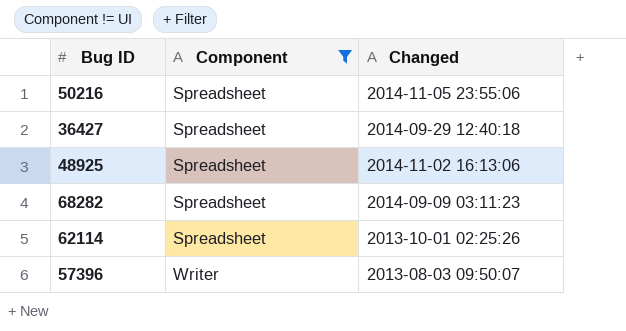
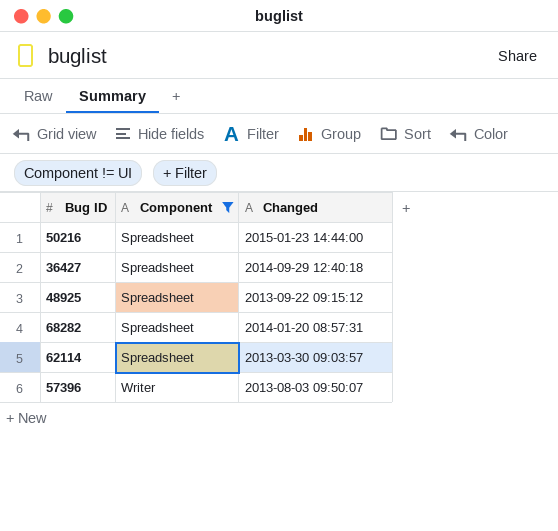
50216 | Changed: 2014-11-05 23:55:06 -> 2015-01-23 14:44:00
48925 | Changed: 2014-11-02 16:13:06 -> 2013-09-22 09:15:12
68282 | Changed: 2014-09-09 03:11:23 -> 2014-01-20 08:57:31
62114 | Changed: 2013-10-01 02:25:26 -> 2013-03-30 09:03:57

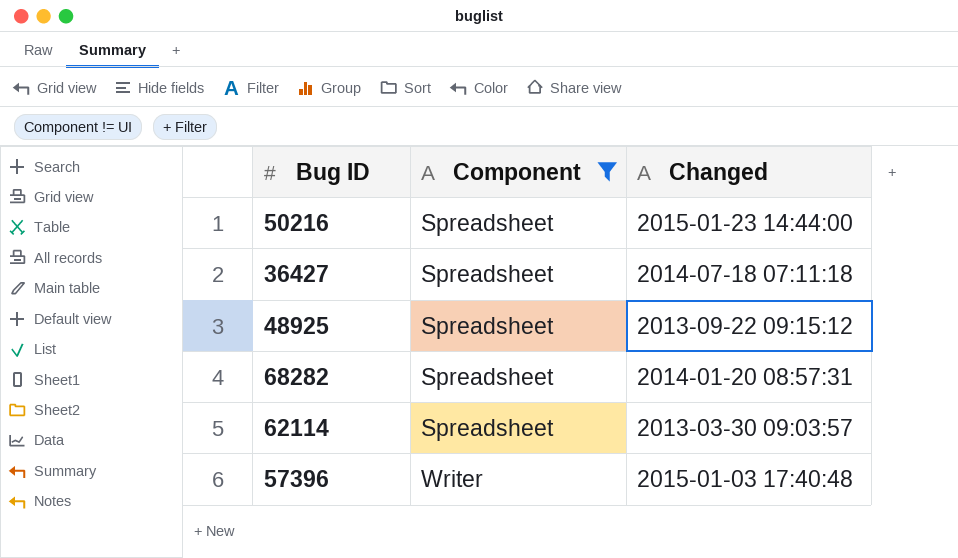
36427 | Changed: 2014-09-29 12:40:18 -> 2014-07-18 07:11:18
57396 | Changed: 2013-08-03 09:50:07 -> 2015-01-03 17:40:48

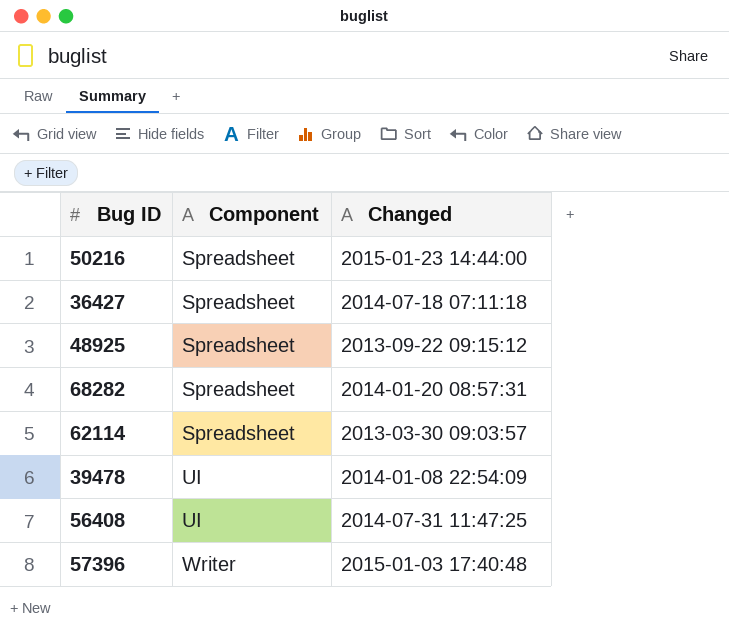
filter: Component != UI -> none

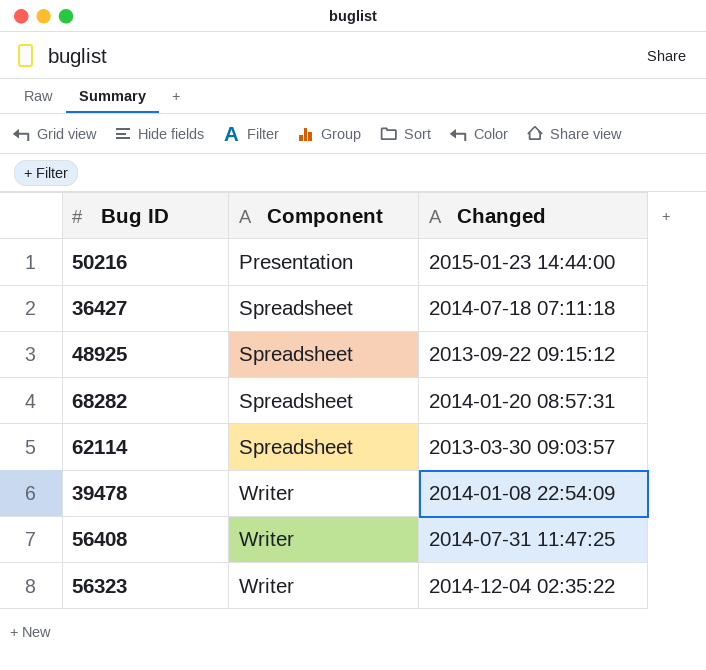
row 57396: Writer | 2015-01-03 17:40:48 -> none
50216 | Component: Spreadsheet -> Presentation
39478 | Component: UI -> Writer
56408 | Component: UI -> Writer
row 56323: none -> Writer | 2014-12-04 02:35:22

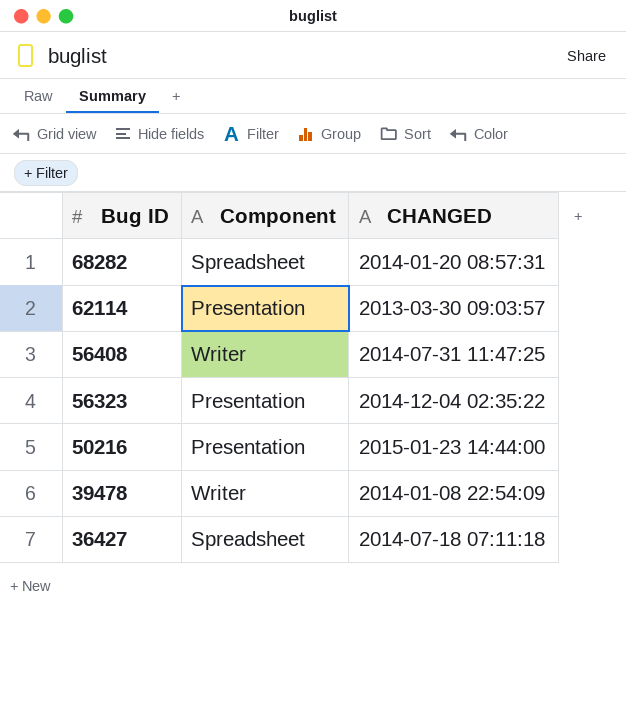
row order: Component ascending -> Bug ID descending
column name: Changed -> CHANGED
row 48925: Spreadsheet | 2013-09-22 09:15:12 -> none
62114 | Component: Spreadsheet -> Presentation
56323 | Component: Writer -> Presentation

